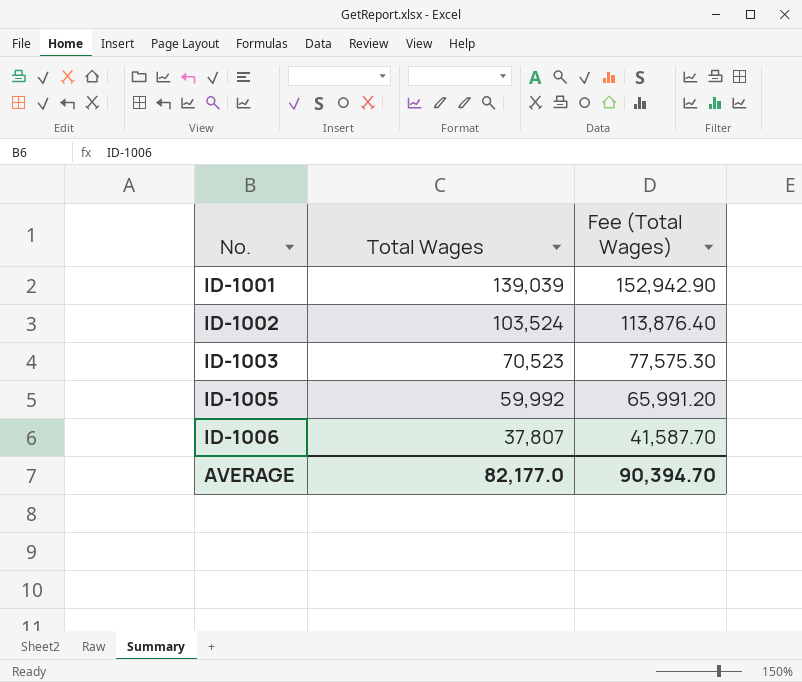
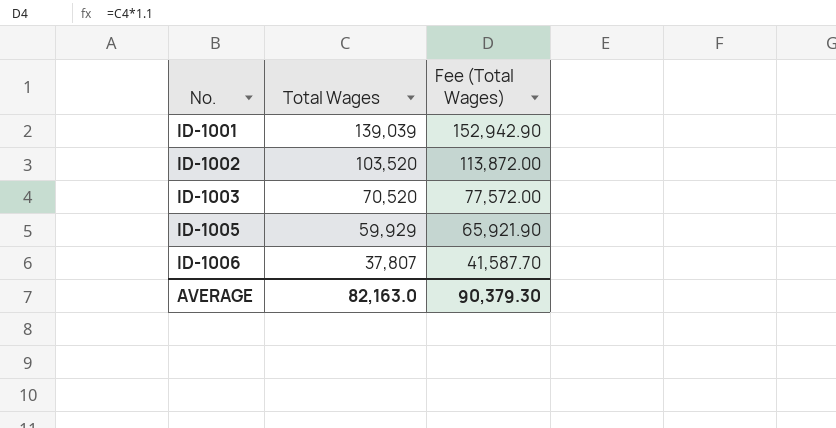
ID-1002 | Total Wages: 103,524 -> 103,520
ID-1002 | Fee (Total Wages): 113,876.40 -> 113,872.00
ID-1003 | Total Wages: 70,523 -> 70,520
ID-1003 | Fee (Total Wages): 77,575.30 -> 77,572.00
ID-1005 | Total Wages: 59,992 -> 59,929
ID-1005 | Fee (Total Wages): 65,991.20 -> 65,921.90
AVERAGE | Total Wages: 82,177.0 -> 82,163.0
AVERAGE | Fee (Total Wages): 90,394.70 -> 90,379.30

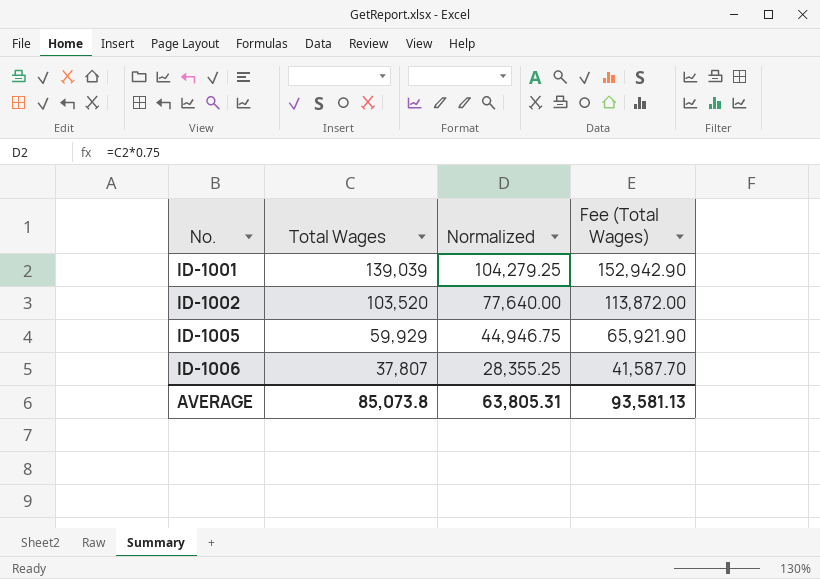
column Normalized | formula: none -> [Total Wages] * 0.75
row ID-1003: 70,520 | 77,572.00 -> none
AVERAGE | Total Wages: 82,163.0 -> 85,073.8
AVERAGE | Fee (Total Wages): 90,379.30 -> 93,581.13

